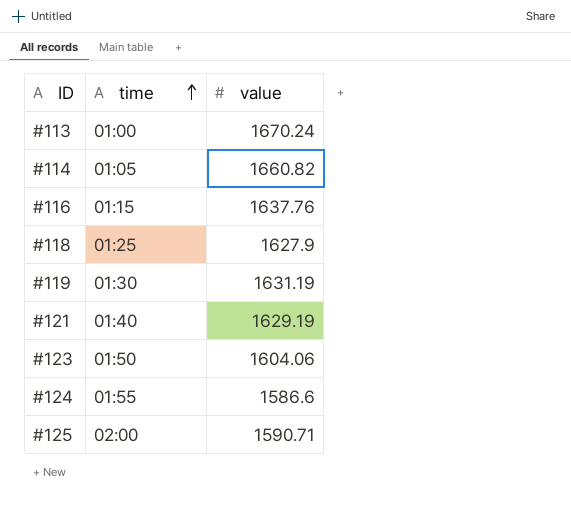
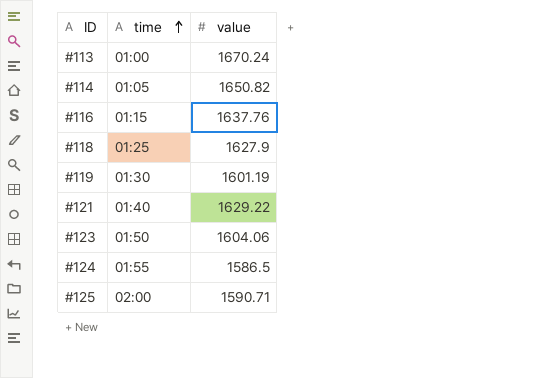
#114 | value: 1660.82 -> 1650.82
#119 | value: 1631.19 -> 1601.19
#121 | value: 1629.19 -> 1629.22
#124 | value: 1586.6 -> 1586.5

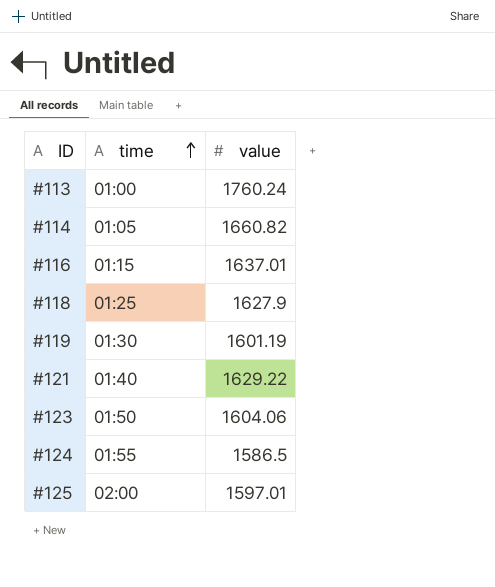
#113 | value: 1670.24 -> 1760.24
#114 | value: 1650.82 -> 1660.82
#116 | value: 1637.76 -> 1637.01
#125 | value: 1590.71 -> 1597.01

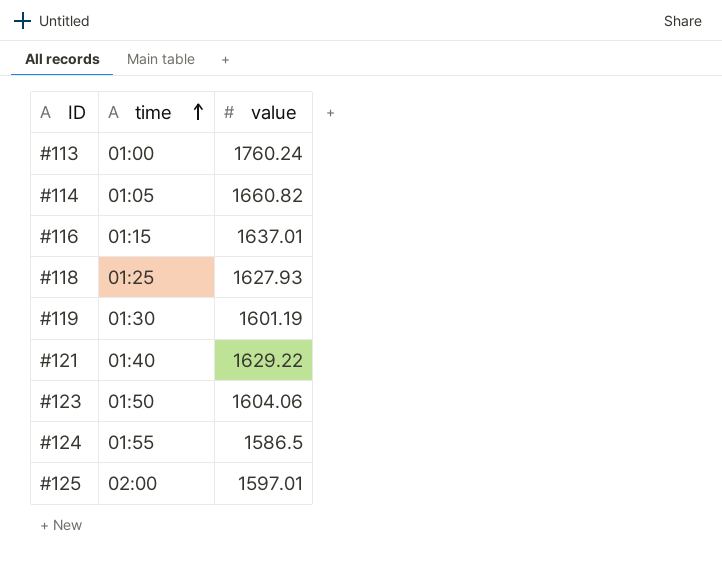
#118 | value: 1627.9 -> 1627.93

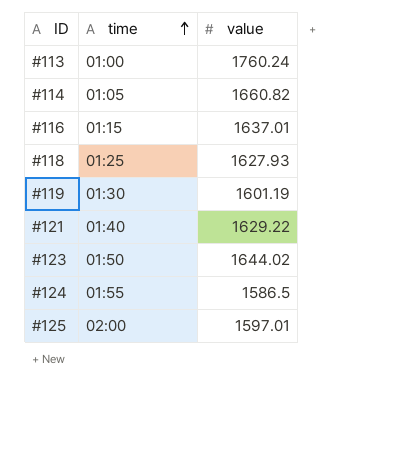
#123 | value: 1604.06 -> 1644.02

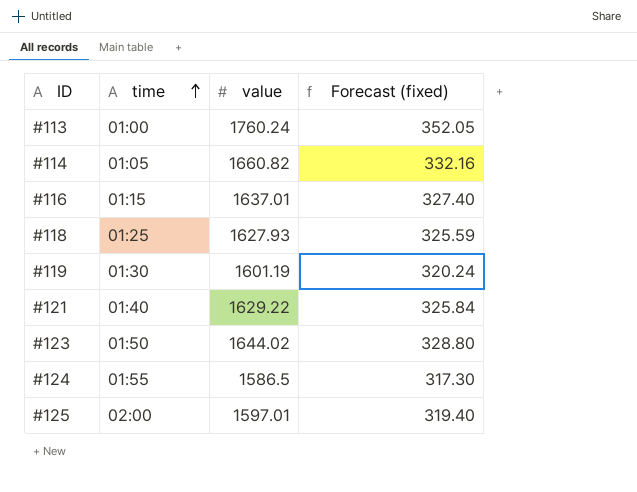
column Forecast (fixed) | formula: none -> [value] * 0.2

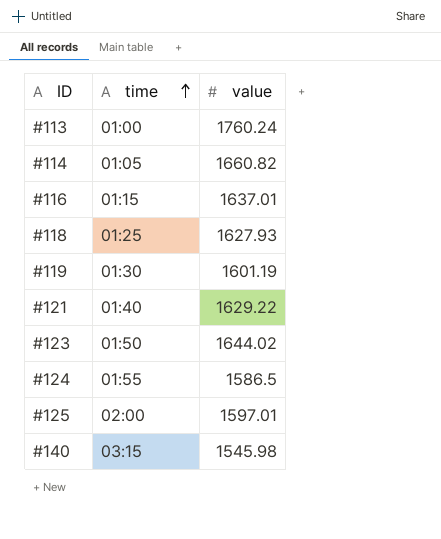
column Forecast (fixed) | formula: [value] * 0.2 -> none
row #140: none -> 03:15 | 1545.98

